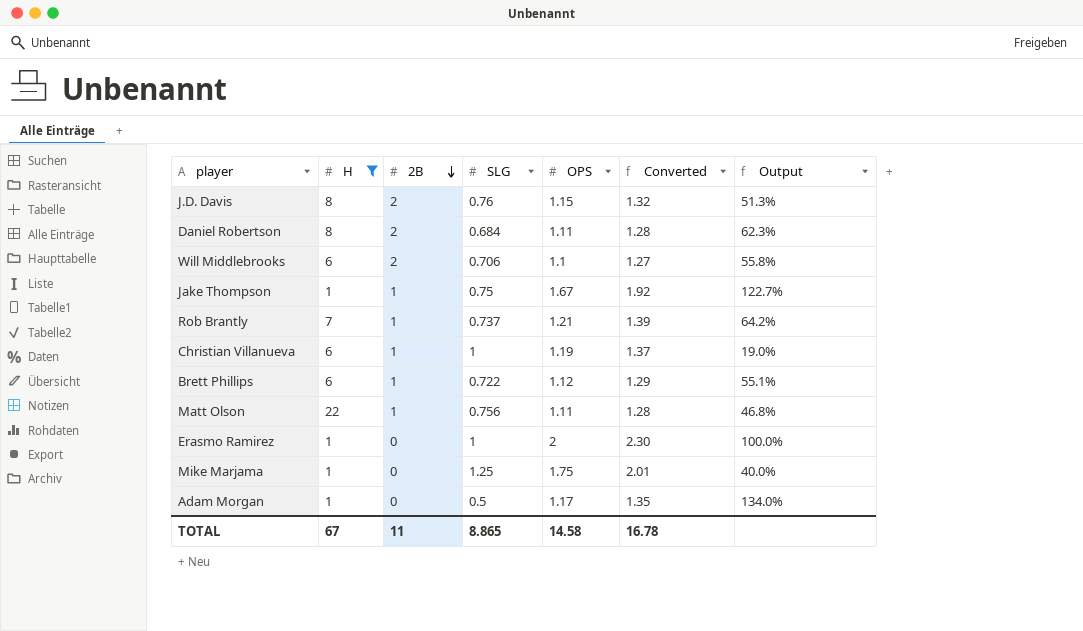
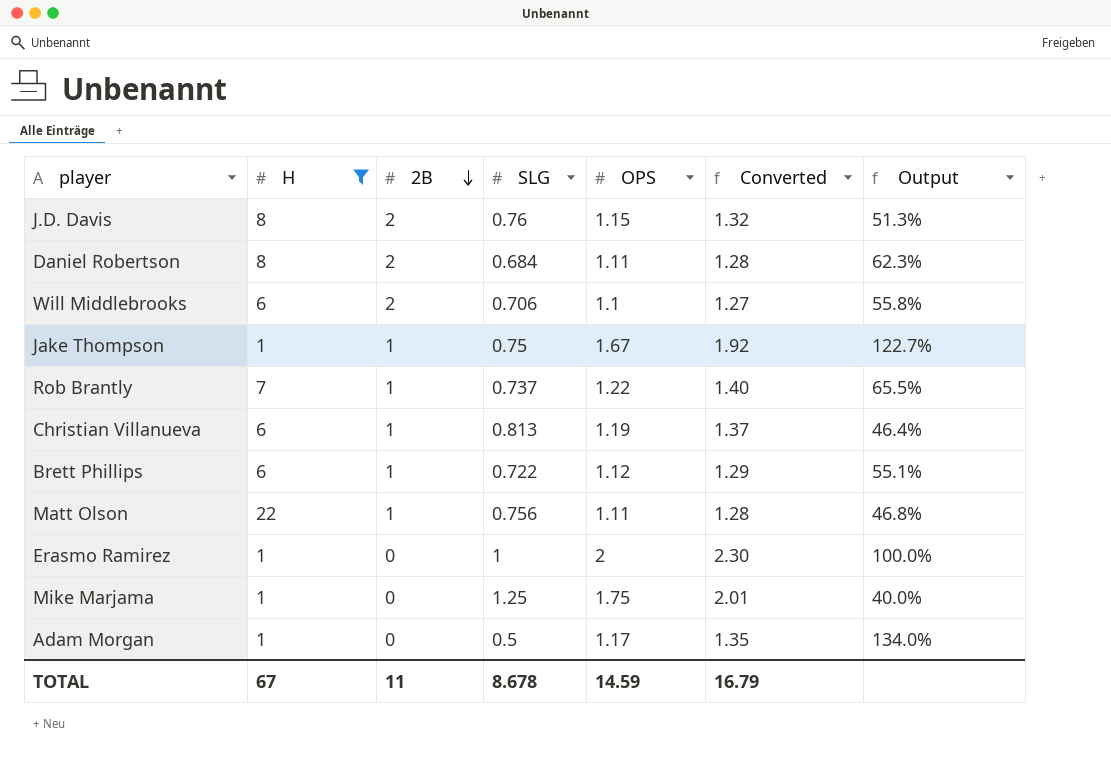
Rob Brantly | OPS: 1.21 -> 1.22
Rob Brantly | Converted: 1.39 -> 1.40
Rob Brantly | Output: 64.2% -> 65.5%
Christian Villanueva | SLG: 1 -> 0.813
Christian Villanueva | Output: 19.0% -> 46.4%
TOTAL | SLG: 8.865 -> 8.678
TOTAL | OPS: 14.58 -> 14.59
TOTAL | Converted: 16.78 -> 16.79

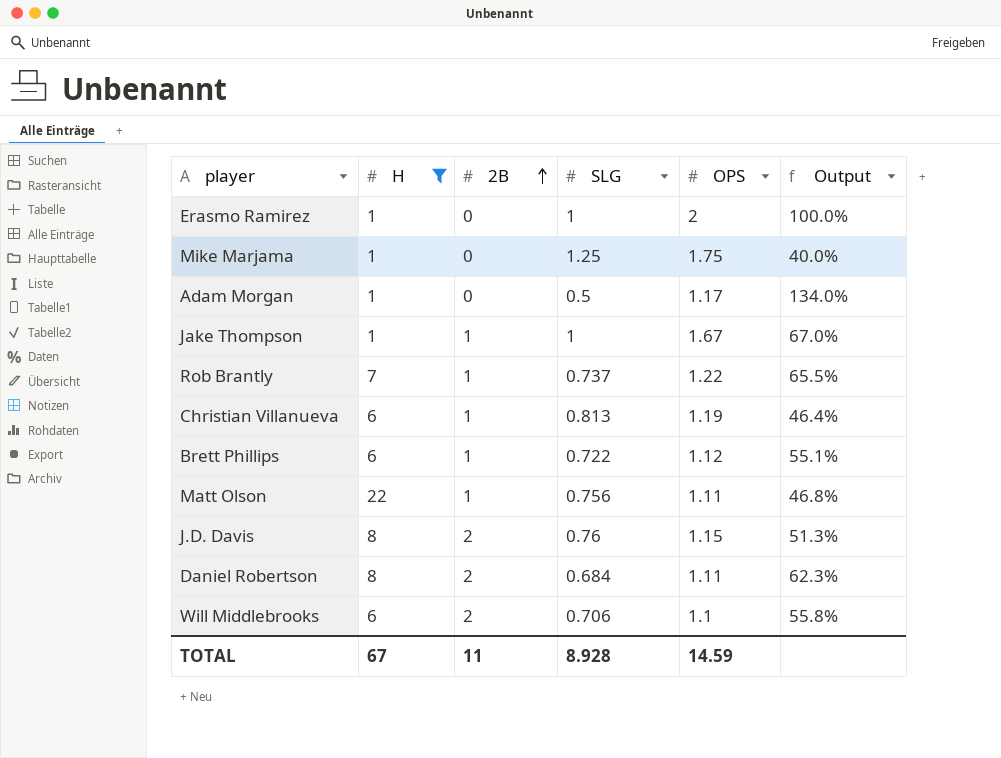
row order: 2B descending -> 2B ascending
column Converted | formula: [OPS] * 1.15 -> none
Jake Thompson | SLG: 0.75 -> 1
Jake Thompson | Output: 122.7% -> 67.0%
TOTAL | SLG: 8.678 -> 8.928

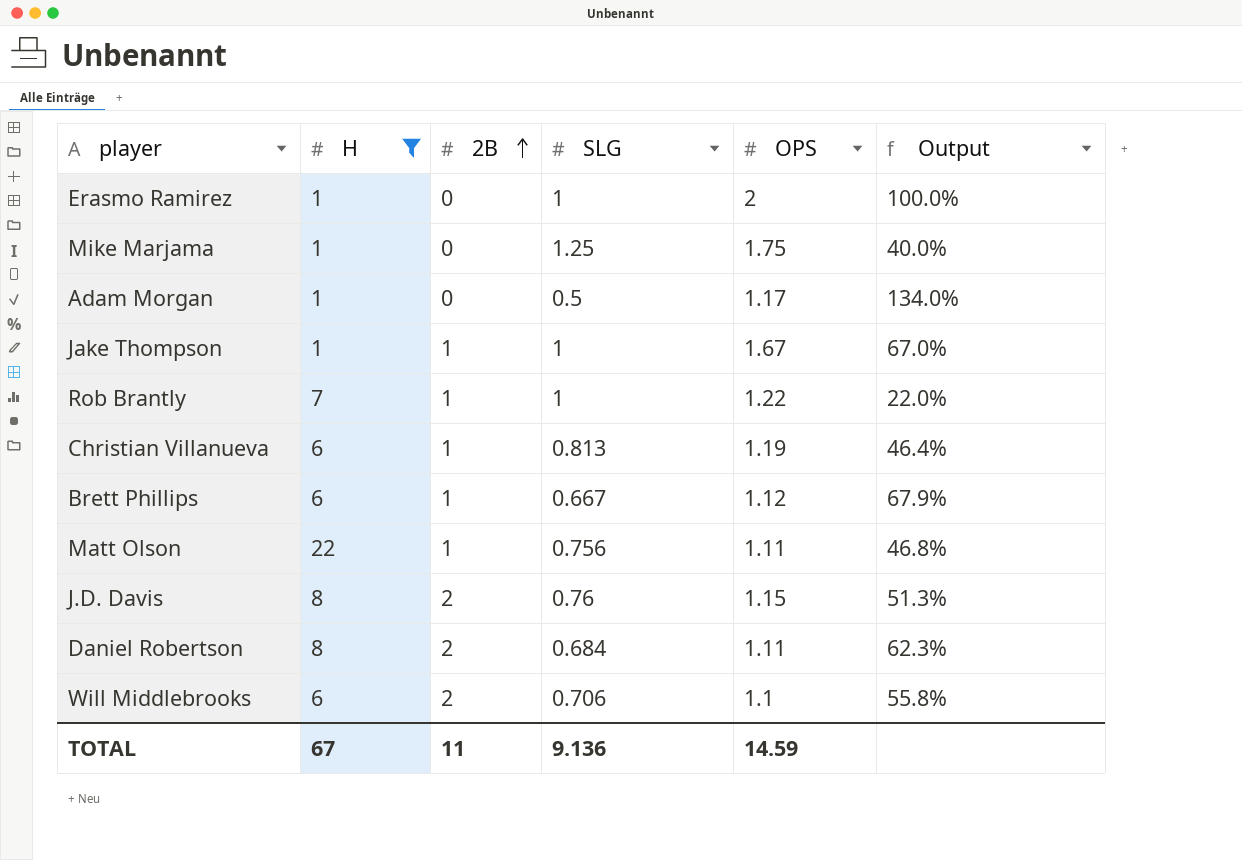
Rob Brantly | SLG: 0.737 -> 1
Rob Brantly | Output: 65.5% -> 22.0%
Brett Phillips | SLG: 0.722 -> 0.667
Brett Phillips | Output: 55.1% -> 67.9%
TOTAL | SLG: 8.928 -> 9.136

